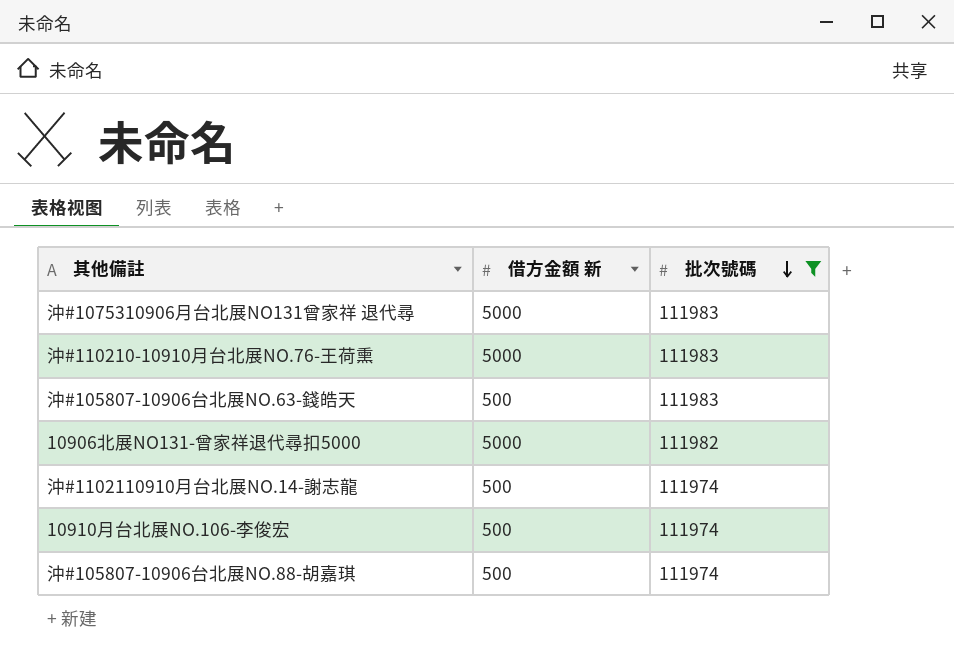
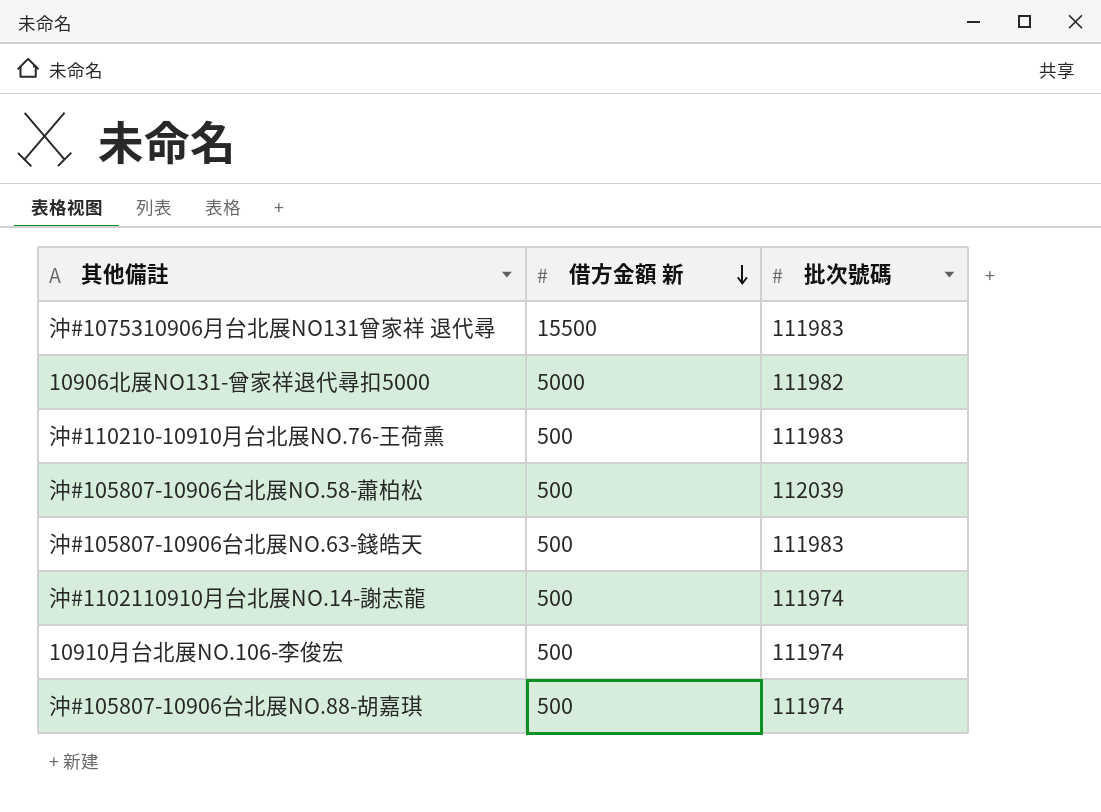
filter: 批次號碼 != 112039 -> none
row order: 批次號碼 descending -> 借方金額 新 descending
沖#1075310906月台北展NO131曾家祥 退代尋 | 借方金額 新: 5000 -> 15500
沖#110210-10910月台北展NO.76-王荷熏 | 借方金額 新: 5000 -> 500

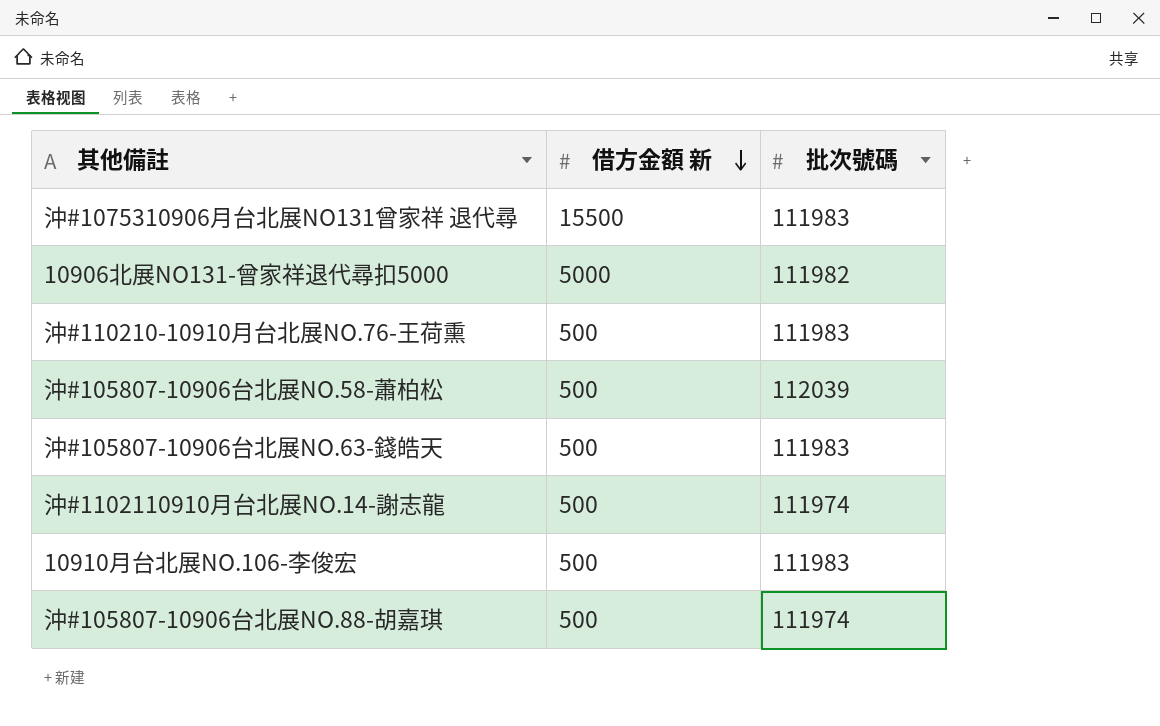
10910月台北展NO.106-李俊宏 | 批次號碼: 111974 -> 111983

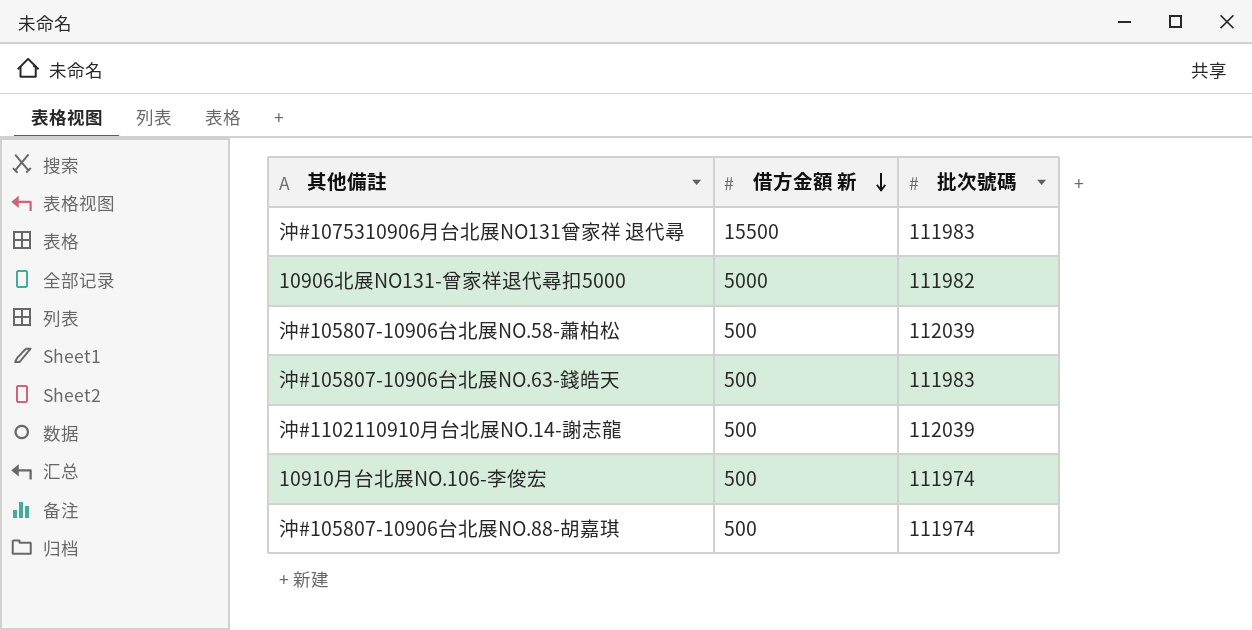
row 沖#110210-10910月台北展NO.76-王荷熏: 500 | 111983 -> none
沖#1102110910月台北展NO.14-謝志龍 | 批次號碼: 111974 -> 112039
10910月台北展NO.106-李俊宏 | 批次號碼: 111983 -> 111974

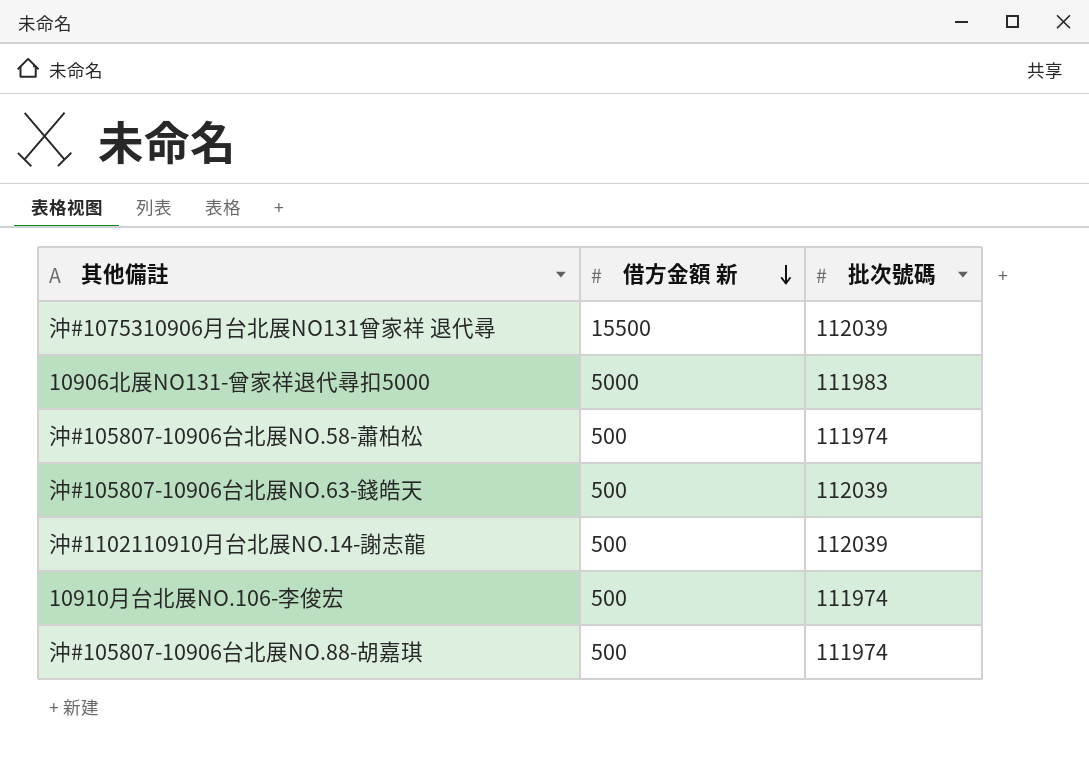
沖#1075310906月台北展NO131曾家祥 退代尋 | 批次號碼: 111983 -> 112039
10906北展NO131-曾家祥退代尋扣5000 | 批次號碼: 111982 -> 111983
沖#105807-10906台北展NO.58-蕭柏松 | 批次號碼: 112039 -> 111974
沖#105807-10906台北展NO.63-錢皓天 | 批次號碼: 111983 -> 112039

